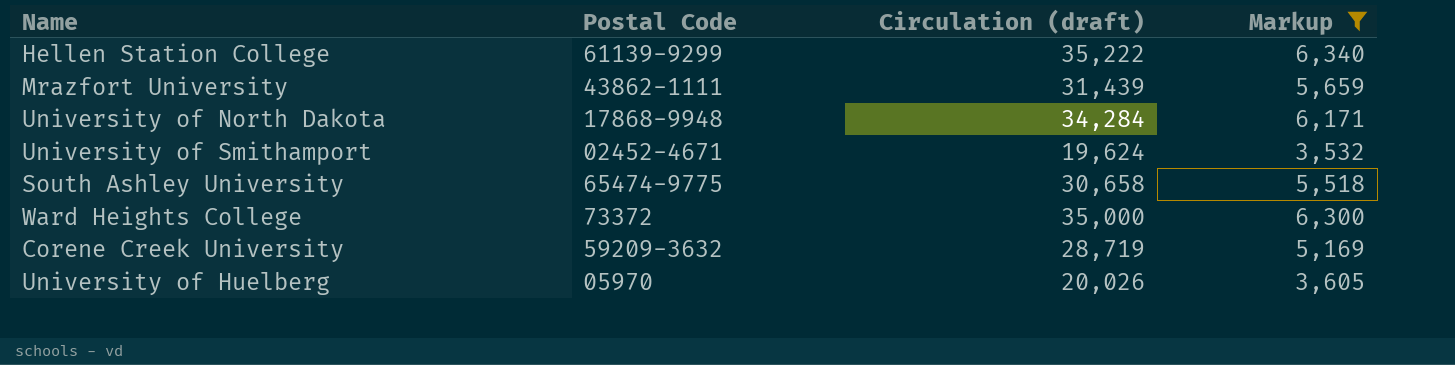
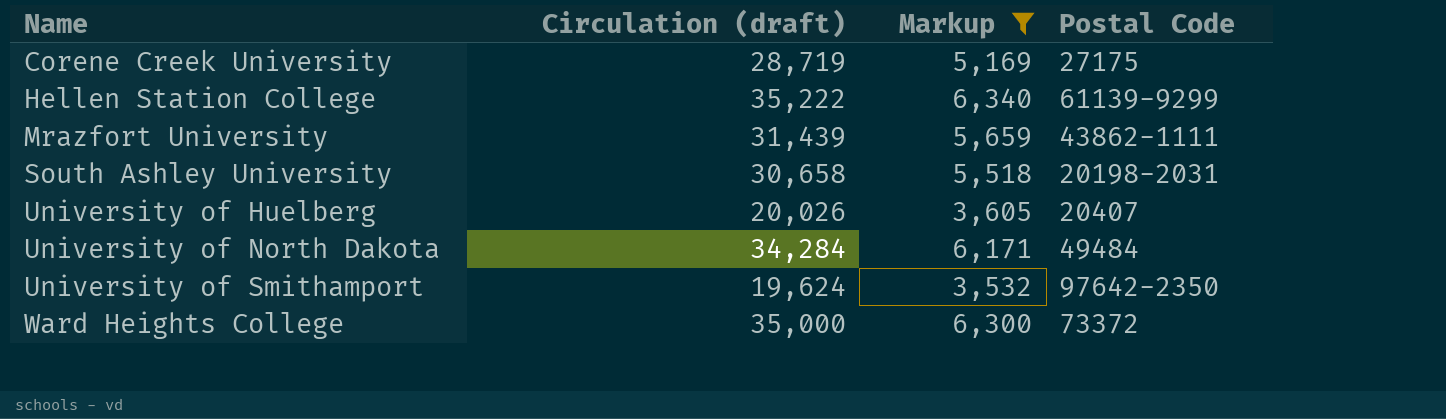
row order: none -> Name ascending
column Postal Code | position: 2 -> 4
Corene Creek University | Postal Code: 59209-3632 -> 27175
South Ashley University | Postal Code: 65474-9775 -> 20198-2031
University of Huelberg | Postal Code: 05970 -> 20407
University of North Dakota | Postal Code: 17868-9948 -> 49484
University of Smithamport | Postal Code: 02452-4671 -> 97642-2350

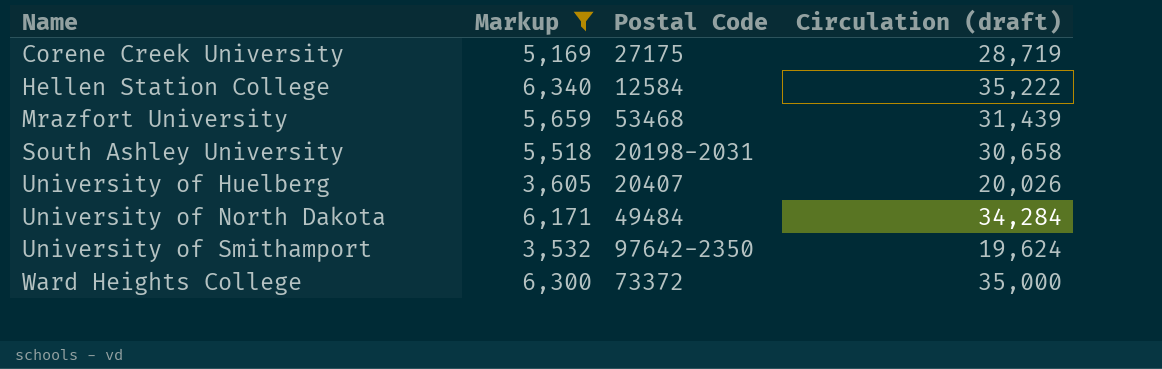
column Circulation (draft) | position: 2 -> 4
Hellen Station College | Postal Code: 61139-9299 -> 12584
Mrazfort University | Postal Code: 43862-1111 -> 53468

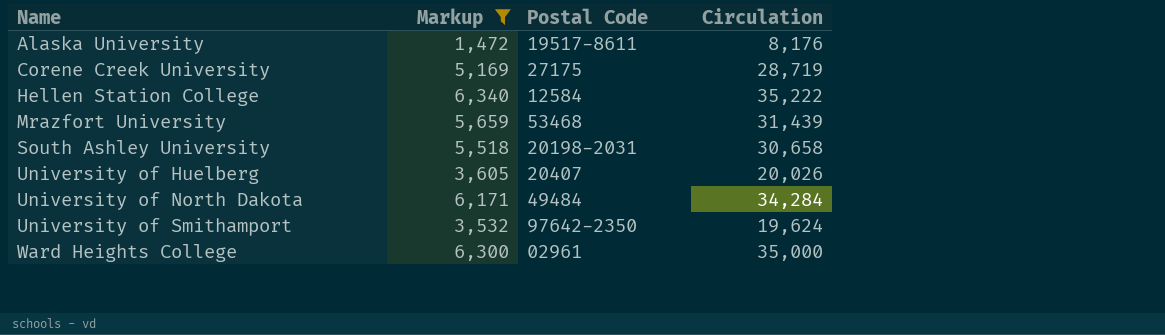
column name: Circulation (draft) -> Circulation
row Alaska University: none -> 1,472 | 19517-8611 | 8,176
Ward Heights College | Postal Code: 73372 -> 02961

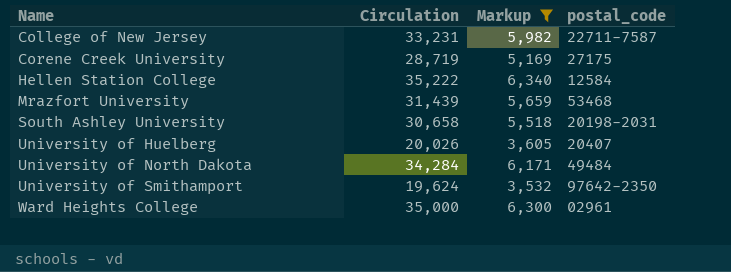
column Circulation | position: 4 -> 2
column name: Postal Code -> postal_code
row Alaska University: 1,472 | 19517-8611 | 8,176 -> none
row College of New Jersey: none -> 33,231 | 5,982 | 22711-7587

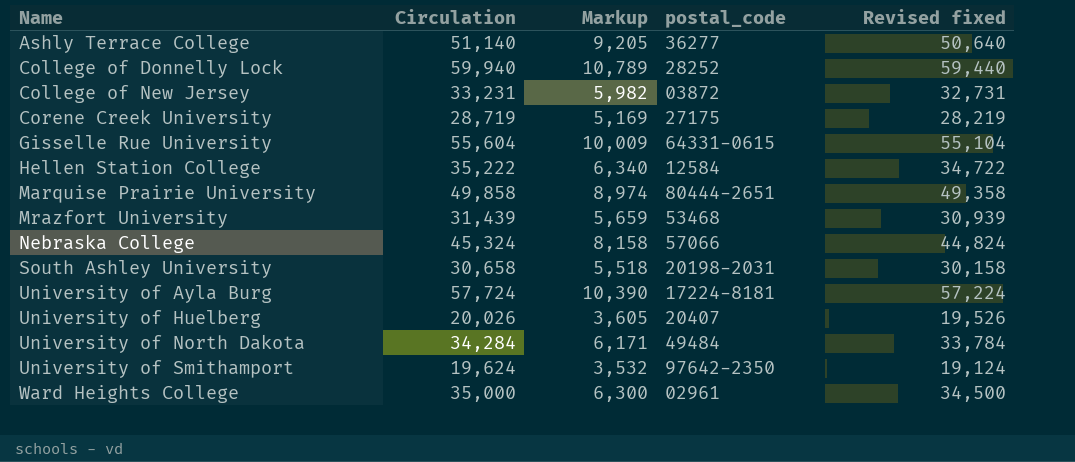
filter: Markup <= 6,340 -> none
column Revised fixed | formula: none -> [Circulation] - 500
College of New Jersey | postal_code: 22711-7587 -> 03872

